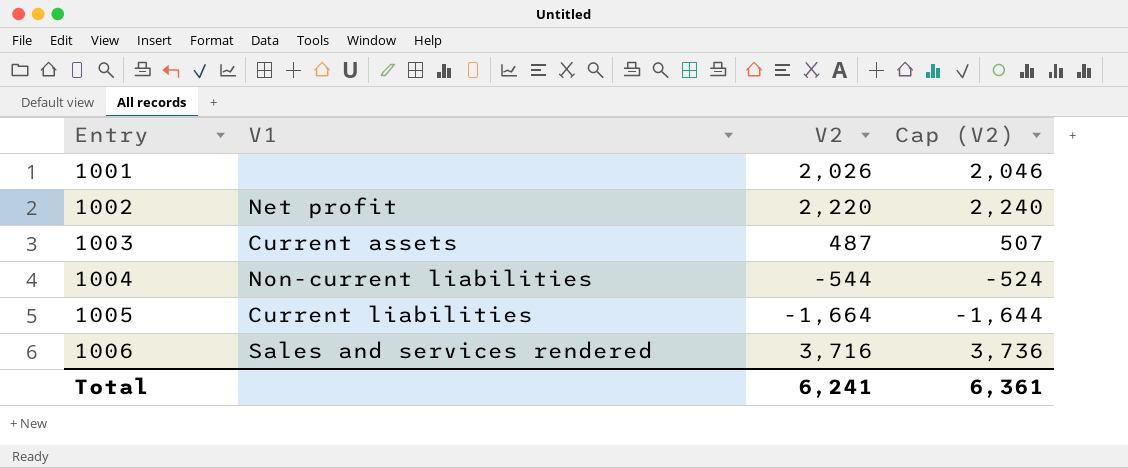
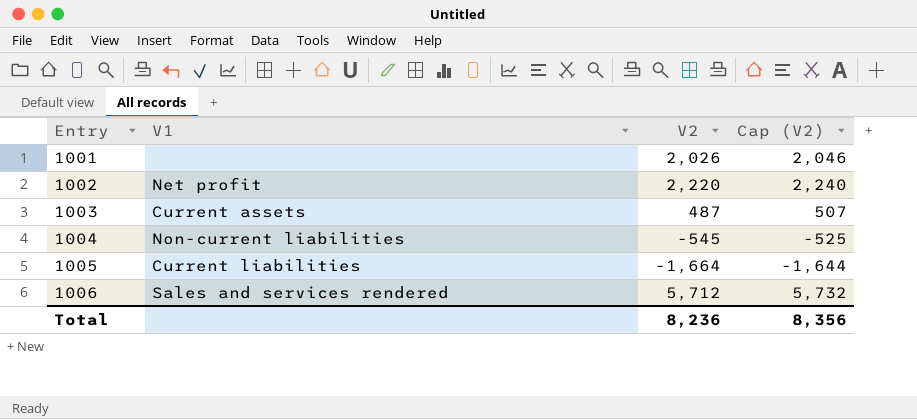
1004 | V2: -544 -> -545
1004 | Cap (V2): -524 -> -525
1006 | V2: 3,716 -> 5,712
1006 | Cap (V2): 3,736 -> 5,732
Total | V2: 6,241 -> 8,236
Total | Cap (V2): 6,361 -> 8,356

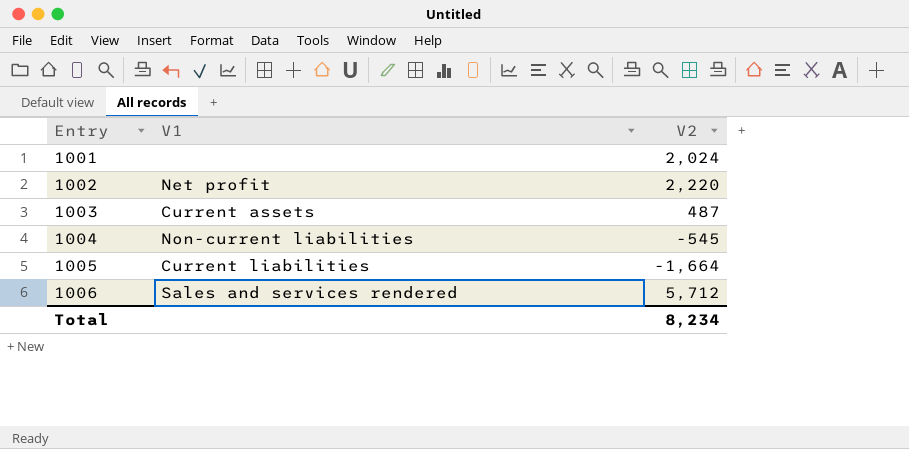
column Cap (V2) | formula: [V2] + 20 -> none
1001 | V2: 2,026 -> 2,024
Total | V2: 8,236 -> 8,234

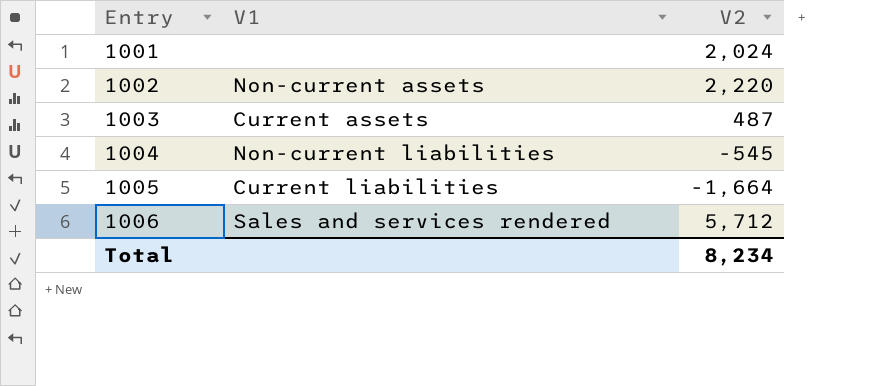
1002 | V1: Net profit -> Non-current assets

